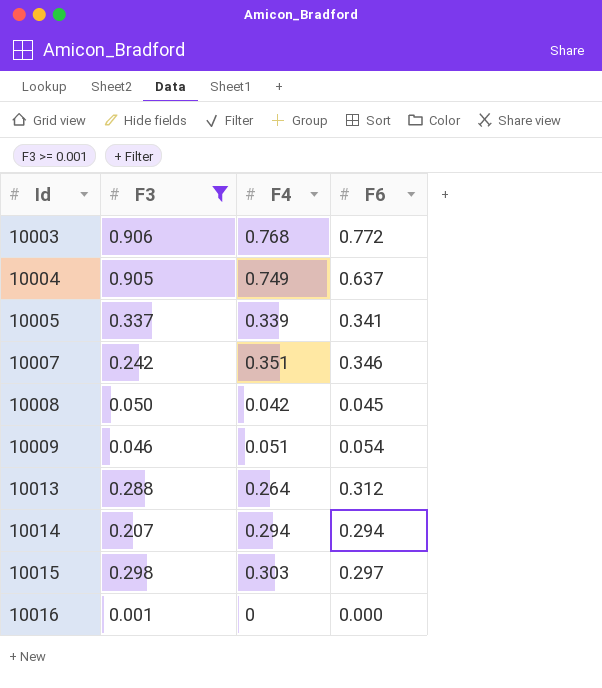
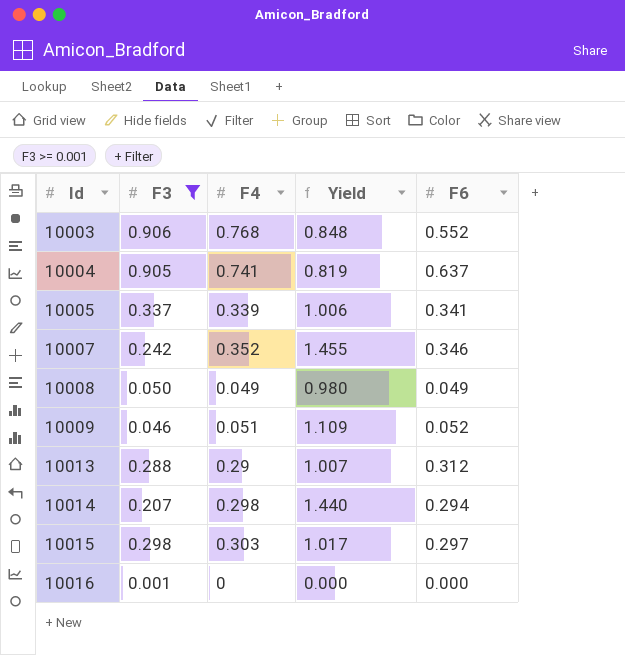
column Yield | formula: none -> [F4] / [F3]
10003 | F6: 0.772 -> 0.552
10004 | F4: 0.749 -> 0.741
10007 | F4: 0.351 -> 0.352
10008 | F4: 0.042 -> 0.049
10008 | F6: 0.045 -> 0.049
10009 | F6: 0.054 -> 0.052
10013 | F4: 0.264 -> 0.29
10014 | F4: 0.294 -> 0.298

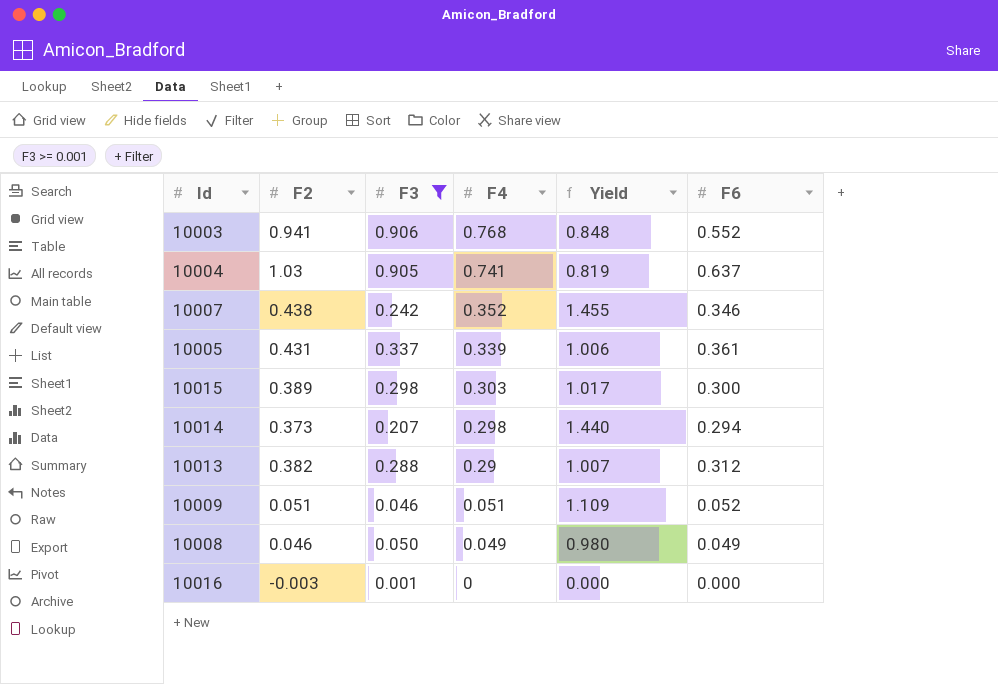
row order: Id ascending -> F4 descending
column F2 | position: none -> 2
10005 | F6: 0.341 -> 0.361
10015 | F6: 0.297 -> 0.300

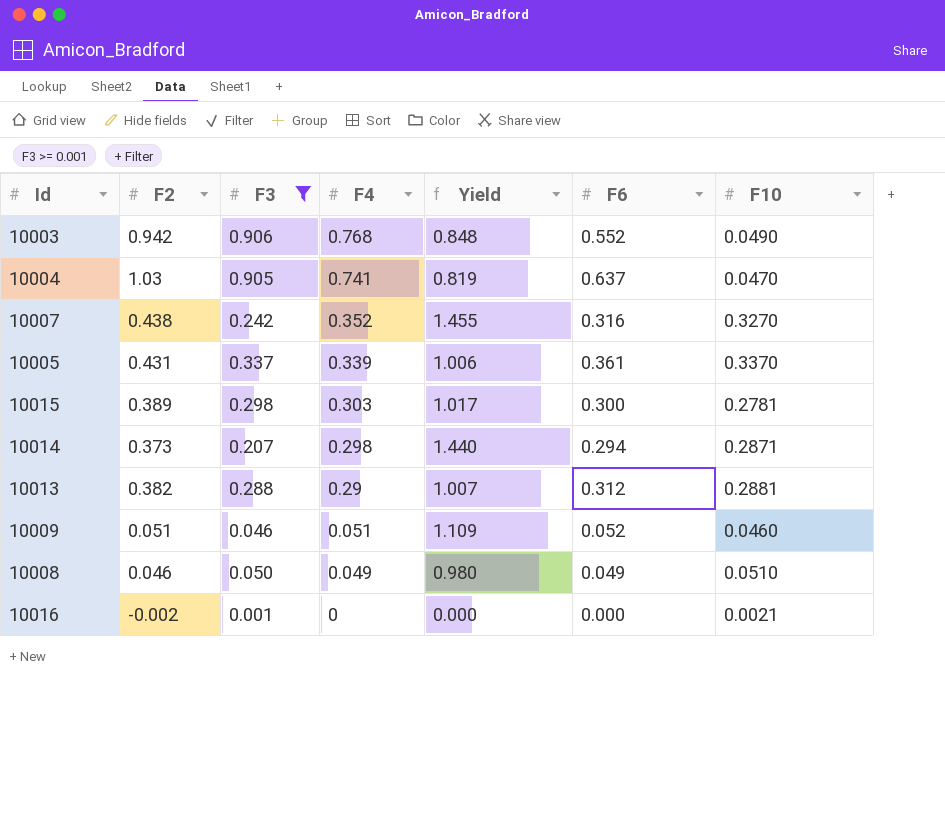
column F10 | position: none -> 7
10003 | F2: 0.941 -> 0.942
10007 | F6: 0.346 -> 0.316
10016 | F2: -0.003 -> -0.002

